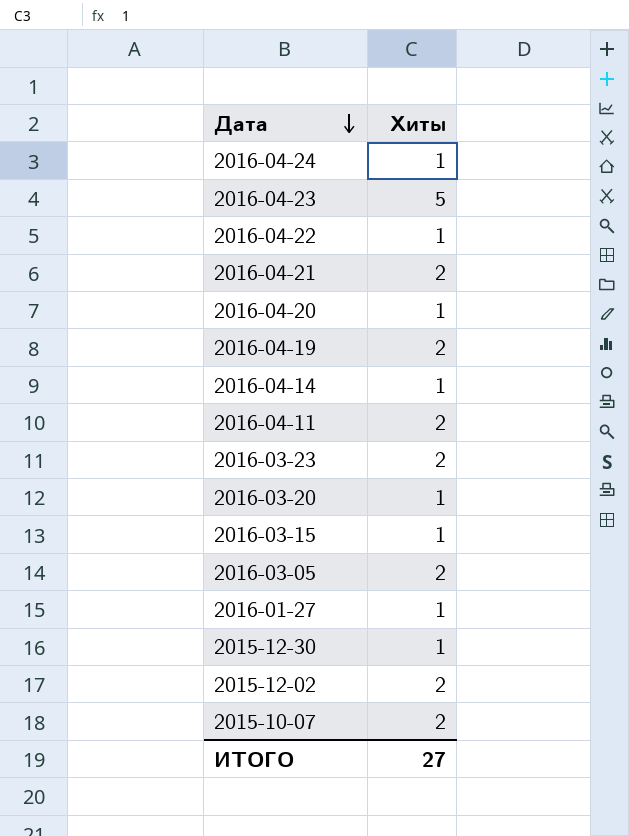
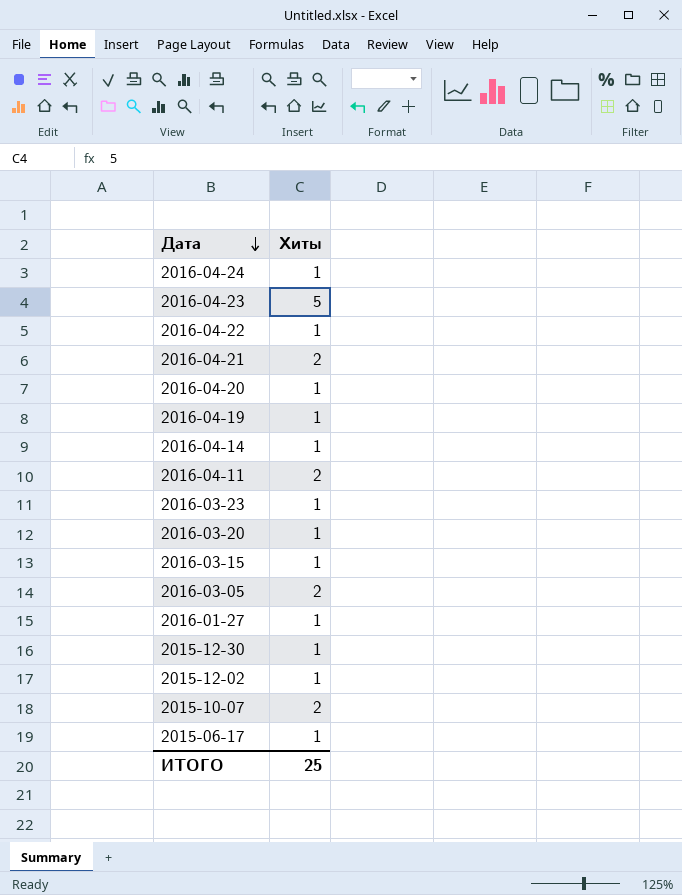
2016-04-19 | Хиты: 2 -> 1
2016-03-23 | Хиты: 2 -> 1
2015-12-02 | Хиты: 2 -> 1
row 2015-06-17: none -> 1
ИТОГО | Хиты: 27 -> 25

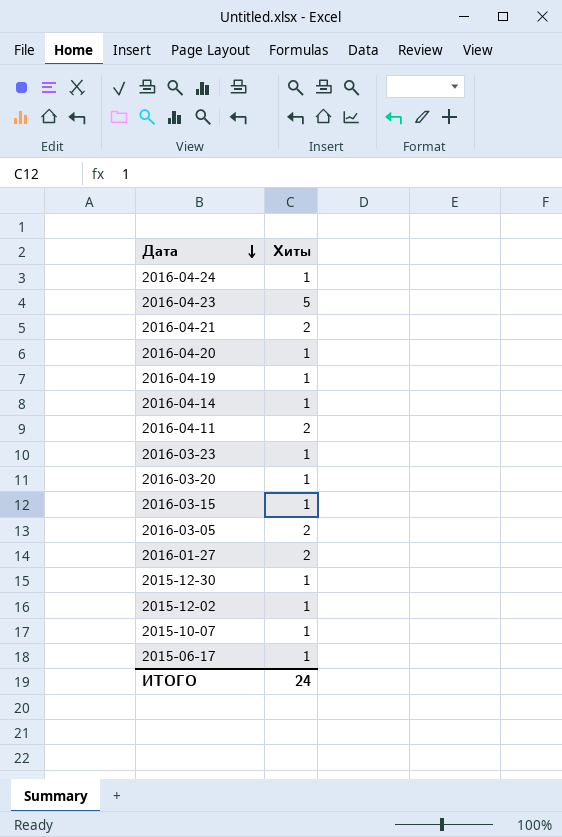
row 2016-04-22: 1 -> none
2016-01-27 | Хиты: 1 -> 2
2015-10-07 | Хиты: 2 -> 1
ИТОГО | Хиты: 25 -> 24

